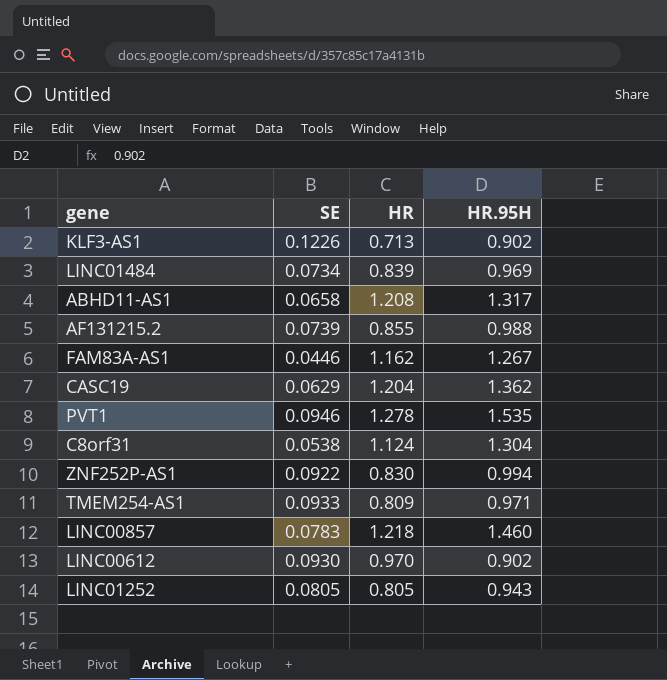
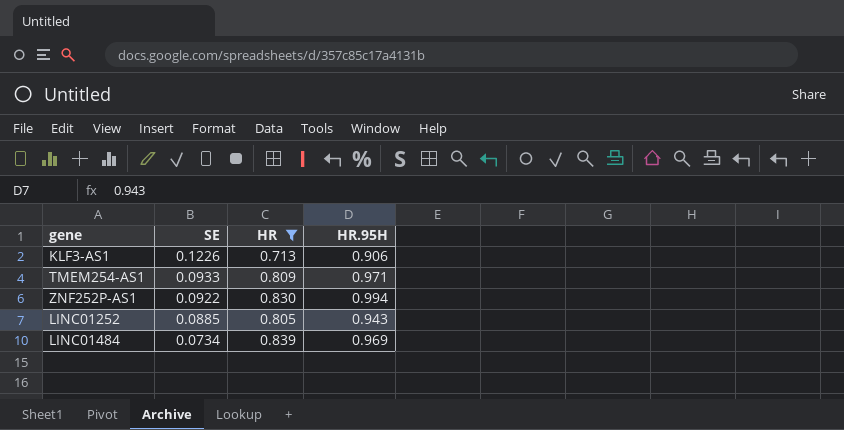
filter: none -> HR <= 0.839
row order: none -> SE descending
KLF3-AS1 | HR.95H: 0.902 -> 0.906
LINC01252 | SE: 0.0805 -> 0.0885

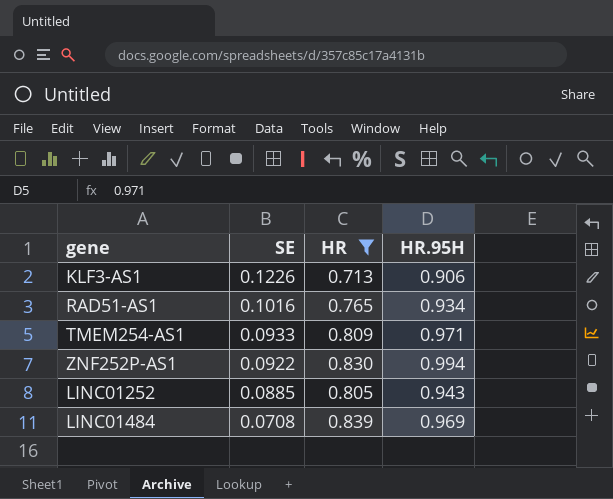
row RAD51-AS1: none -> 0.1016 | 0.765 | 0.934
LINC01484 | SE: 0.0734 -> 0.0708

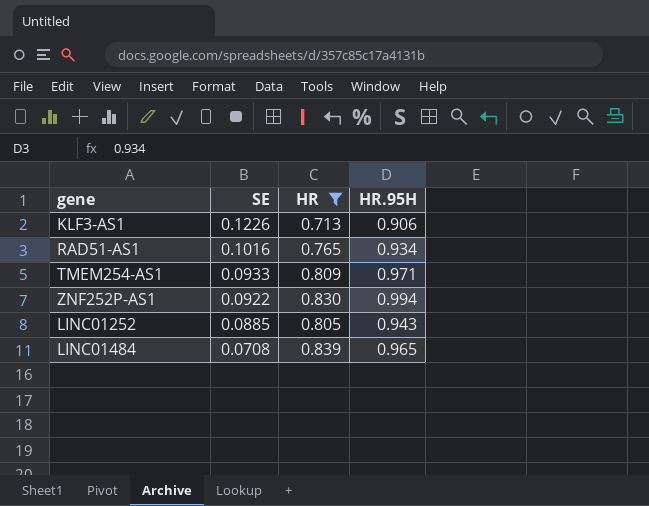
LINC01484 | HR.95H: 0.969 -> 0.965

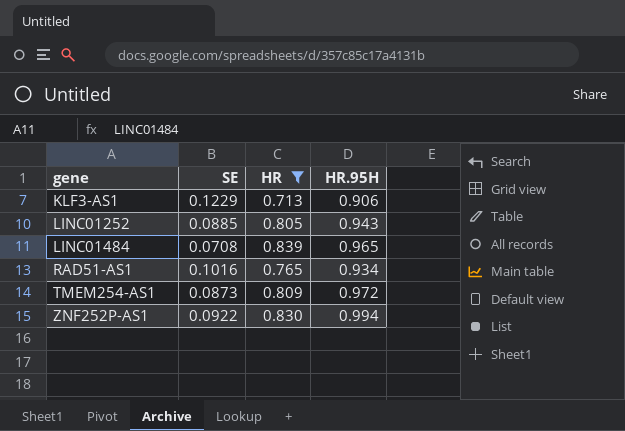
row order: SE descending -> gene ascending
KLF3-AS1 | SE: 0.1226 -> 0.1229
TMEM254-AS1 | SE: 0.0933 -> 0.0873
TMEM254-AS1 | HR.95H: 0.971 -> 0.972

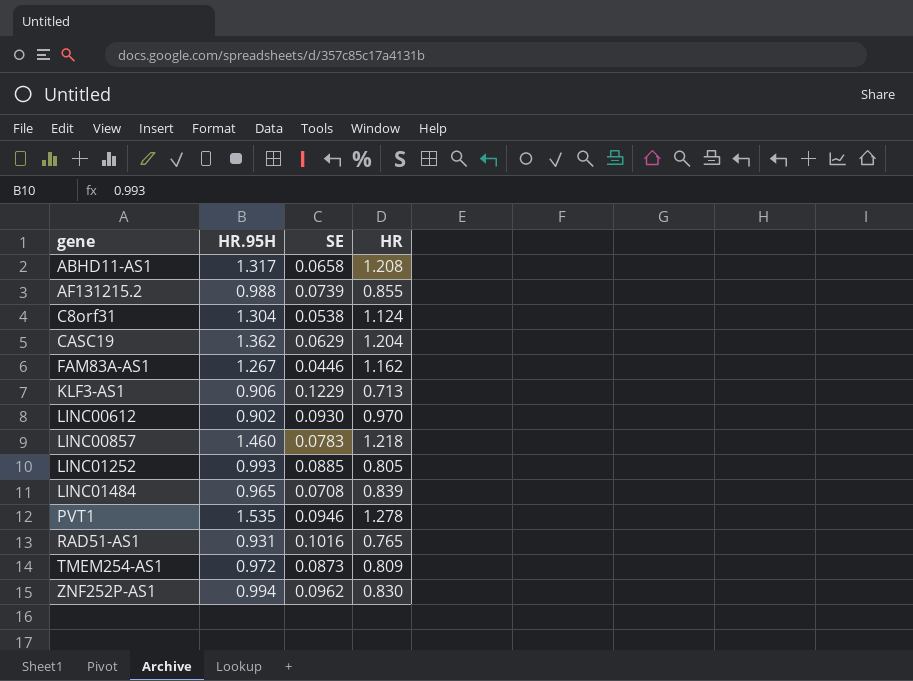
filter: HR <= 0.839 -> none
column HR.95H | position: 4 -> 2
LINC01252 | HR.95H: 0.943 -> 0.993
RAD51-AS1 | HR.95H: 0.934 -> 0.931
ZNF252P-AS1 | SE: 0.0922 -> 0.0962

